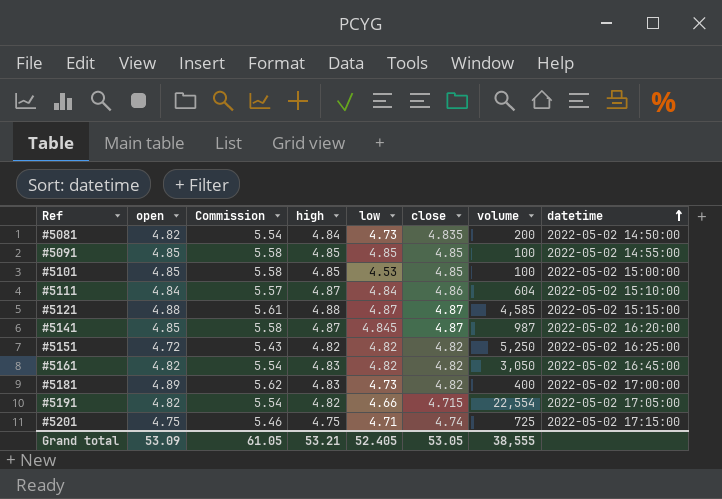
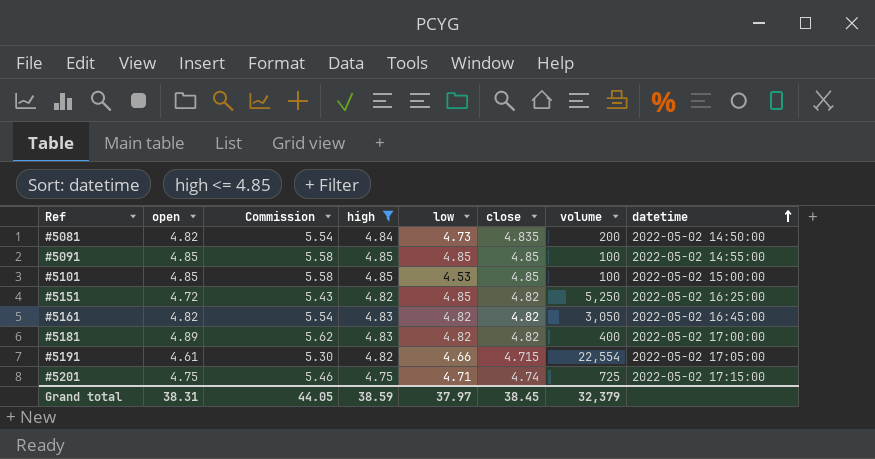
filter: none -> high <= 4.85
#5151 | low: 4.82 -> 4.85
#5181 | low: 4.73 -> 4.82
#5191 | open: 4.82 -> 4.61
#5191 | Commission: 5.54 -> 5.30
Grand total | open: 53.09 -> 38.31
Grand total | Commission: 61.05 -> 44.05
Grand total | high: 53.21 -> 38.59
Grand total | low: 52.405 -> 37.97
Grand total | close: 53.05 -> 38.45
Grand total | volume: 38,555 -> 32,379

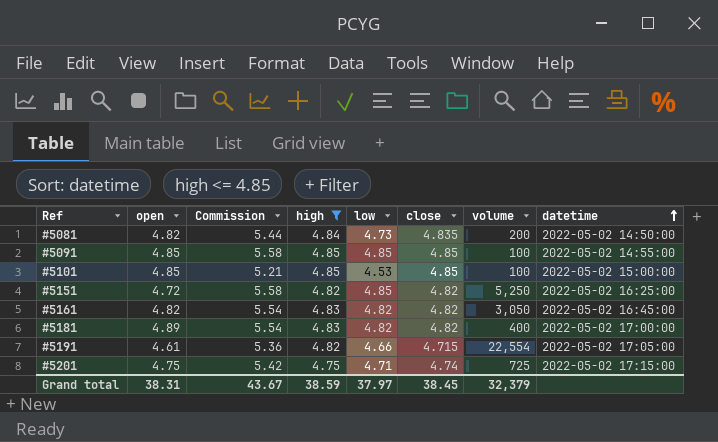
column Commission | formula: [open] * 1.15 -> [low] * 1.15
Grand total | Commission: 44.05 -> 43.67

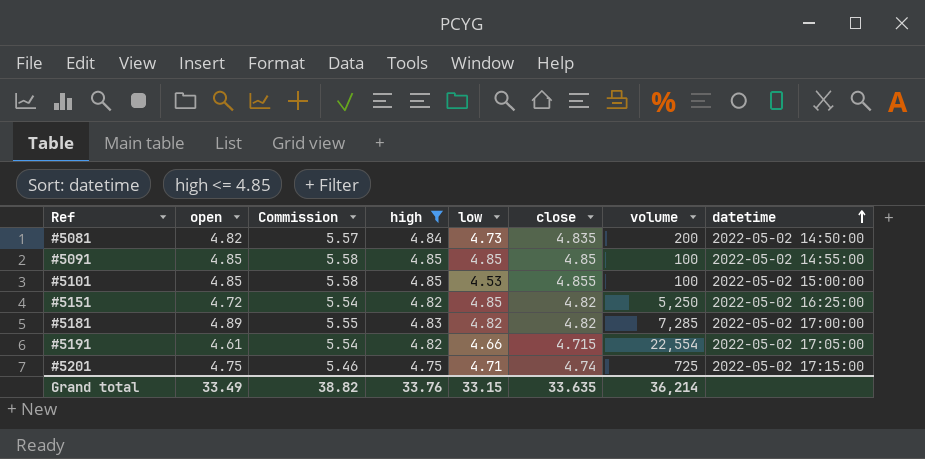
column Commission | formula: [low] * 1.15 -> [high] * 1.15
row #5161: 4.82 | 5.54 | 4.83 | 4.82 | 4.82 | 3,050 | 2022-05-02 16:45:00 -> none
#5101 | close: 4.85 -> 4.855
#5181 | volume: 400 -> 7,285
Grand total | open: 38.31 -> 33.49
Grand total | Commission: 43.67 -> 38.82
Grand total | high: 38.59 -> 33.76
Grand total | low: 37.97 -> 33.15
Grand total | close: 38.45 -> 33.635
Grand total | volume: 32,379 -> 36,214

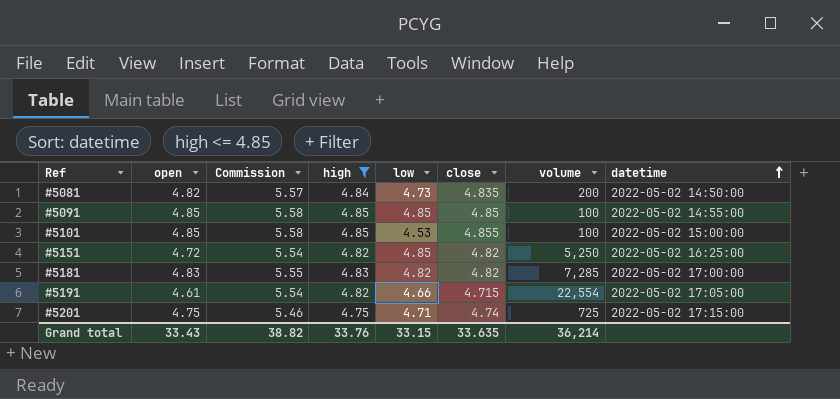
#5181 | open: 4.89 -> 4.83
Grand total | open: 33.49 -> 33.43

